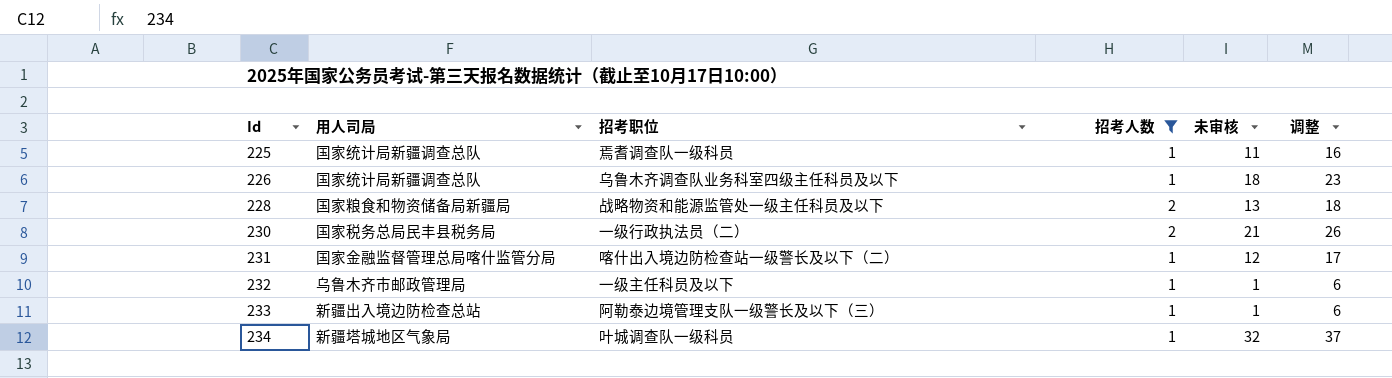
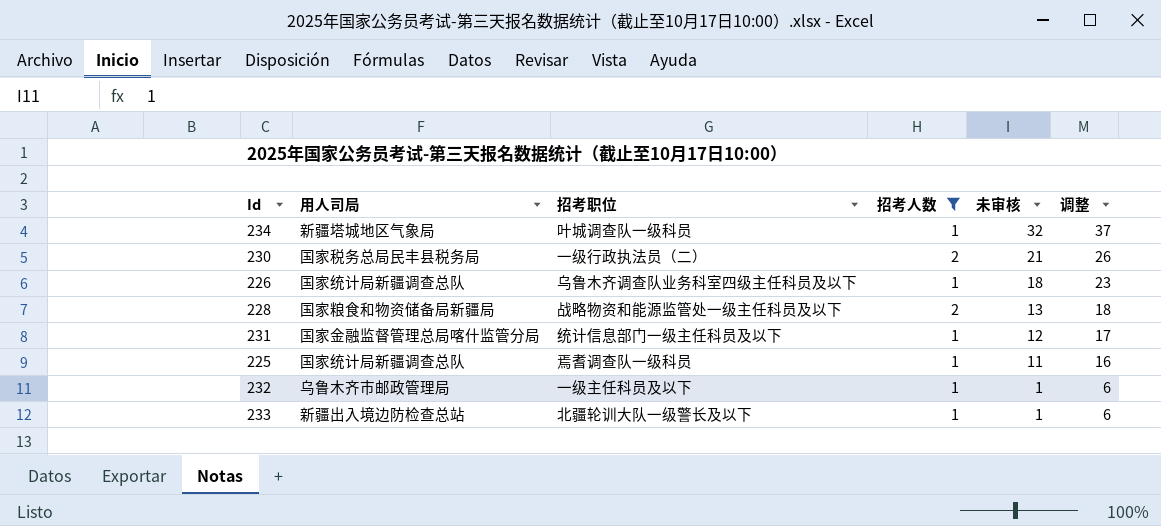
row order: Id ascending -> 未审核 descending
231 | 招考职位: 喀什出入境边防检查站一级警长及以下（二） -> 统计信息部门一级主任科员及以下
233 | 招考职位: 阿勒泰边境管理支队一级警长及以下（三） -> 北疆轮训大队一级警长及以下

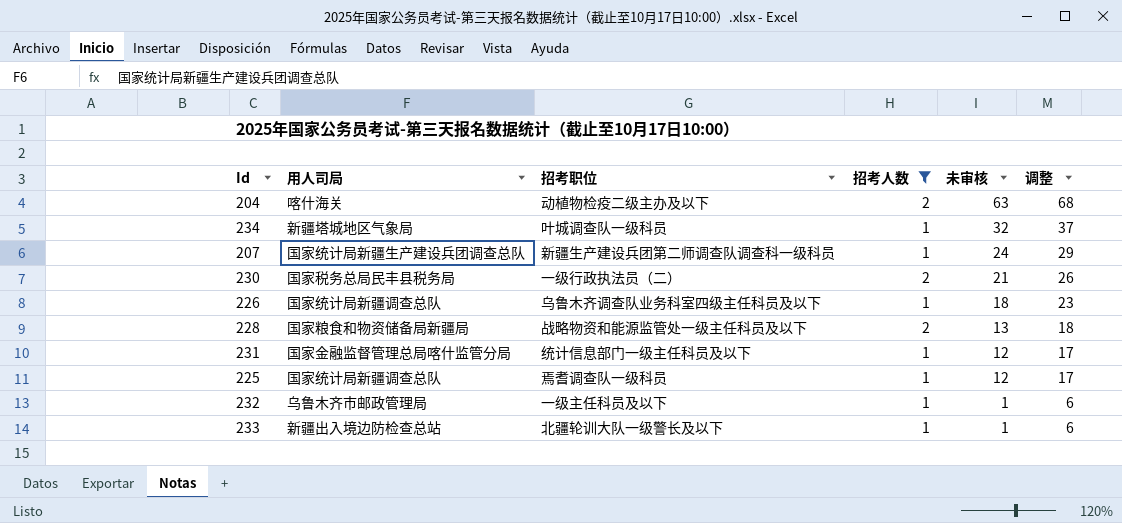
row 204: none -> 喀什海关 | 动植物检疫二级主办及以下 | 2 | 63 | 68
row 207: none -> 国家统计局新疆生产建设兵团调查总队 | 新疆生产建设兵团第二师调查队调查科一级科员 | 1 | 24 | 29
225 | 未审核: 11 -> 12
225 | 调整: 16 -> 17

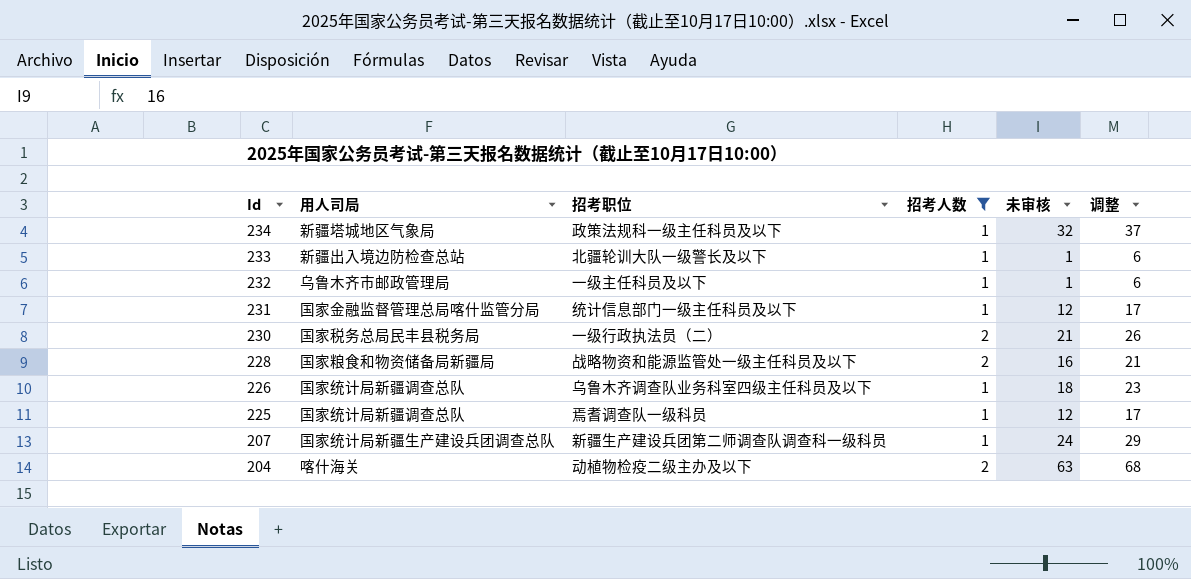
row order: 未审核 descending -> Id descending
234 | 招考职位: 叶城调查队一级科员 -> 政策法规科一级主任科员及以下
228 | 未审核: 13 -> 16
228 | 调整: 18 -> 21

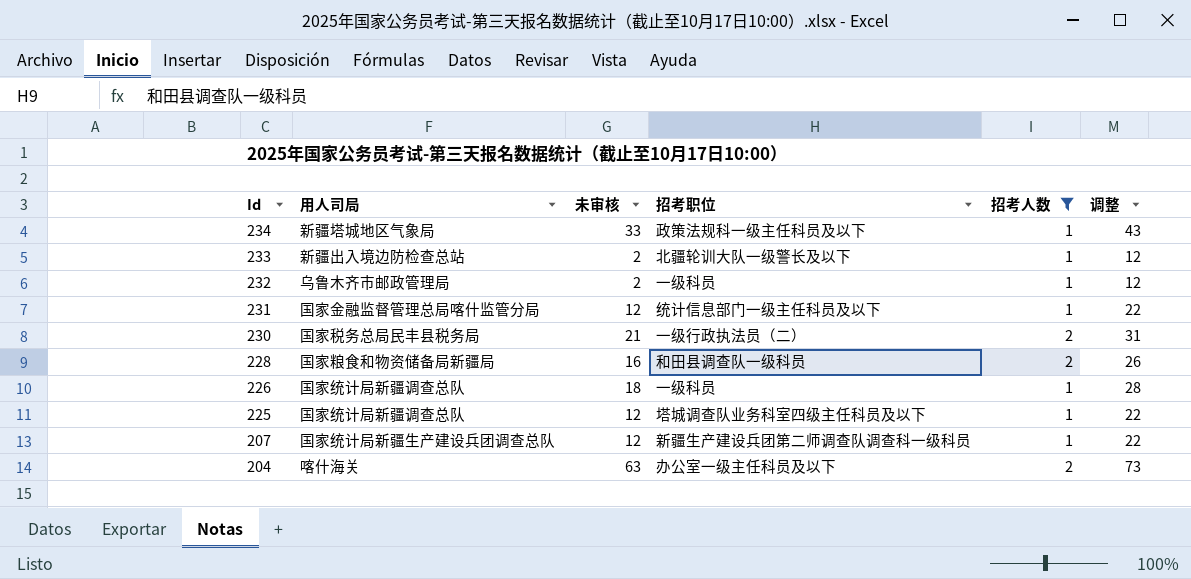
column 未审核 | position: 5 -> 3
column 调整 | formula: [未审核] + 5 -> [未审核] + 10
234 | 未审核: 32 -> 33
233 | 未审核: 1 -> 2
232 | 未审核: 1 -> 2
232 | 招考职位: 一级主任科员及以下 -> 一级科员
228 | 招考职位: 战略物资和能源监管处一级主任科员及以下 -> 和田县调查队一级科员
226 | 招考职位: 乌鲁木齐调查队业务科室四级主任科员及以下 -> 一级科员
225 | 招考职位: 焉耆调查队一级科员 -> 塔城调查队业务科室四级主任科员及以下
207 | 未审核: 24 -> 12
204 | 招考职位: 动植物检疫二级主办及以下 -> 办公室一级主任科员及以下

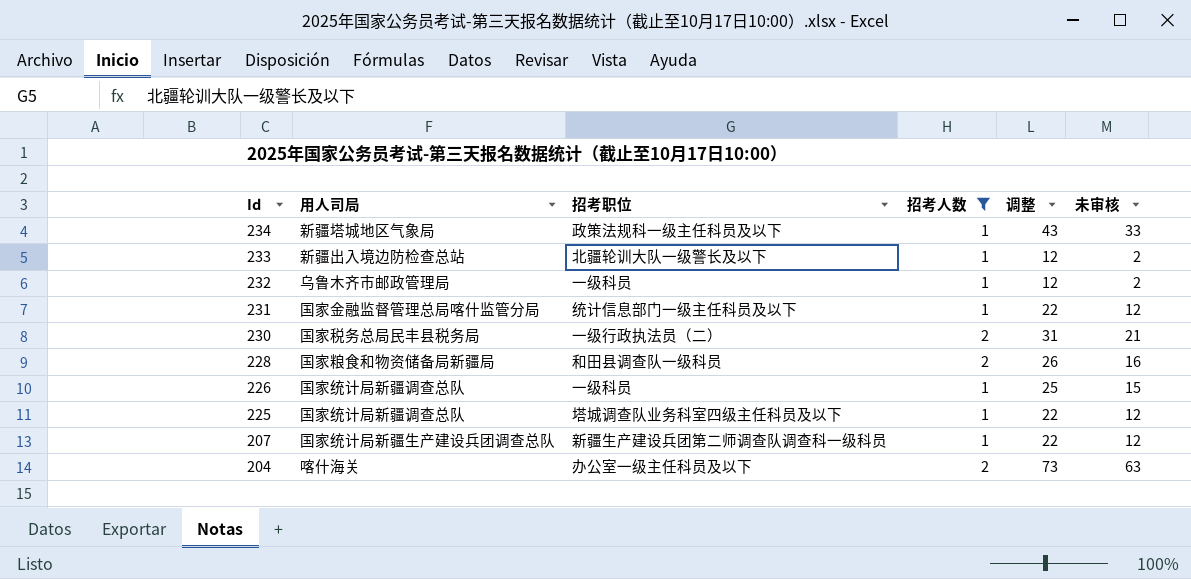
column 未审核 | position: 3 -> 6
226 | 调整: 28 -> 25
226 | 未审核: 18 -> 15

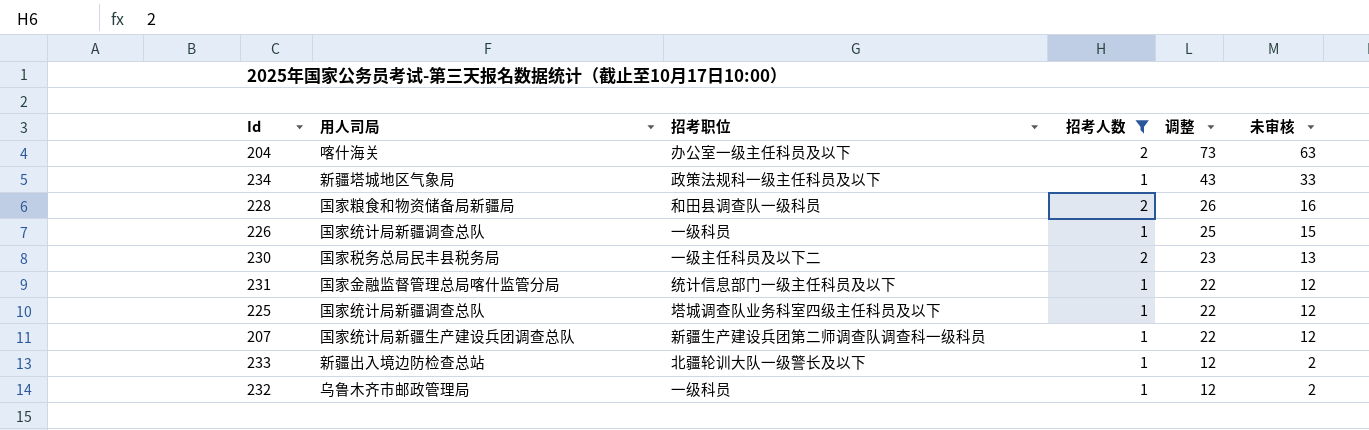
row order: Id descending -> 调整 descending
230 | 招考职位: 一级行政执法员（二） -> 一级主任科员及以下二
230 | 调整: 31 -> 23
230 | 未审核: 21 -> 13

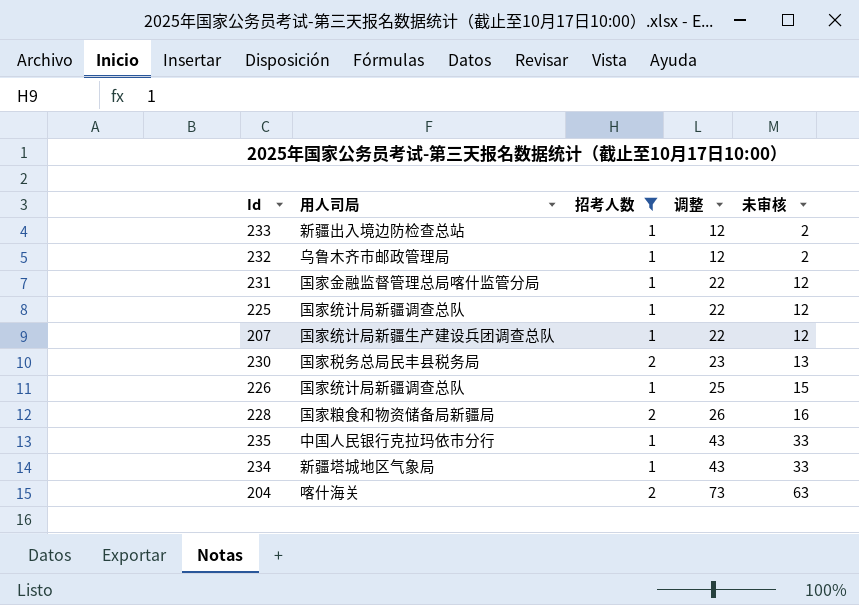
row order: 调整 descending -> 调整 ascending
column 招考职位 | position: 3 -> none
row 235: none -> 中国人民银行克拉玛依市分行 | 1 | 43 | 33

